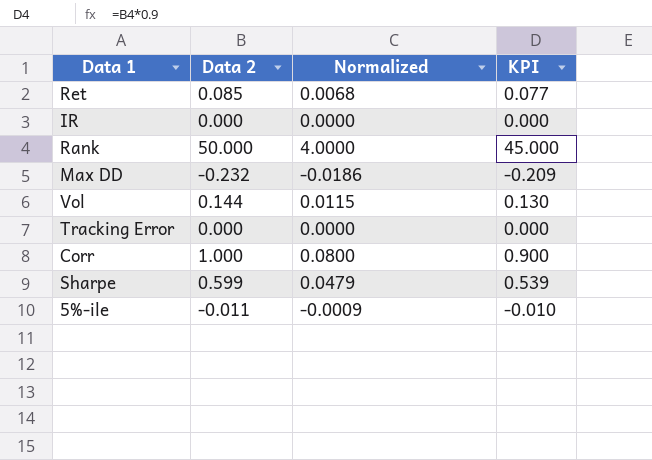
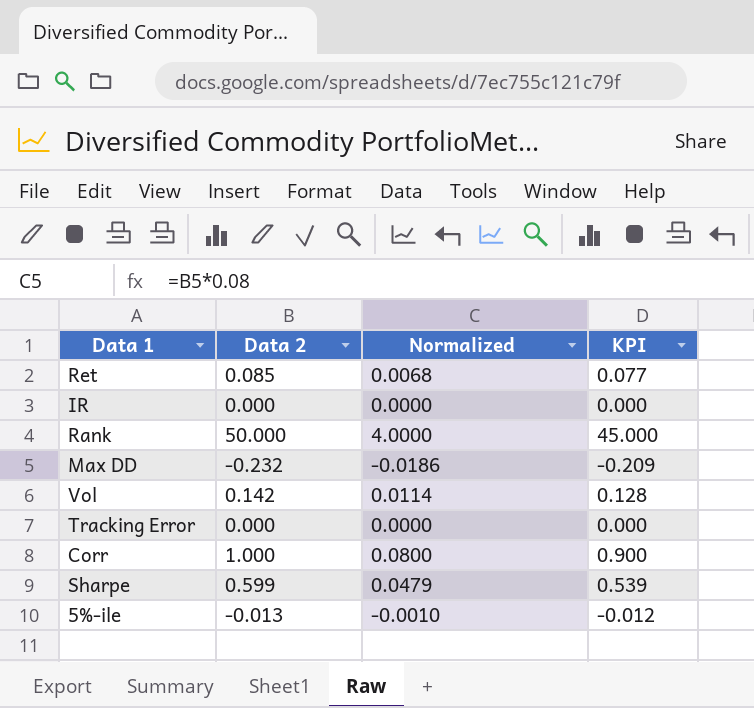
Vol | Data 2: 0.144 -> 0.142
Vol | Normalized: 0.0115 -> 0.0114
Vol | KPI: 0.130 -> 0.128
5%-ile | Data 2: -0.011 -> -0.013
5%-ile | Normalized: -0.0009 -> -0.0010
5%-ile | KPI: -0.010 -> -0.012

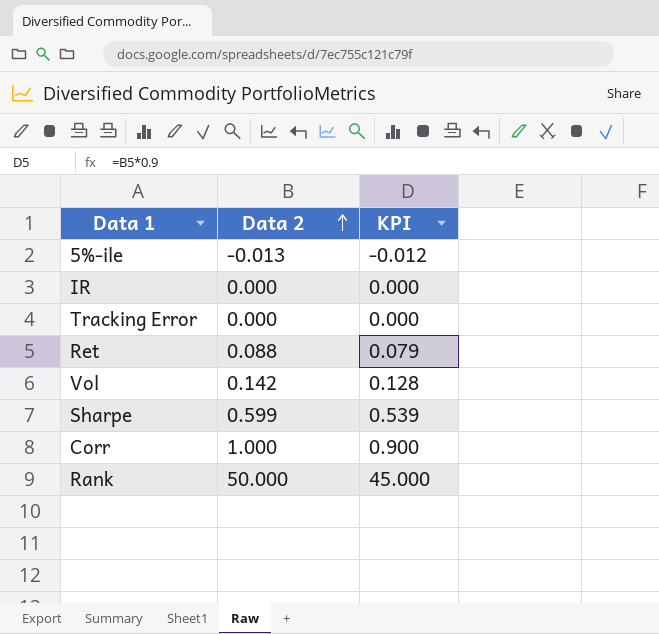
row order: none -> Data 2 ascending
column Normalized | formula: [Data 2] * 0.08 -> none
row Max DD: -0.232 | -0.0186 | -0.209 -> none
Ret | Data 2: 0.085 -> 0.088
Ret | KPI: 0.077 -> 0.079

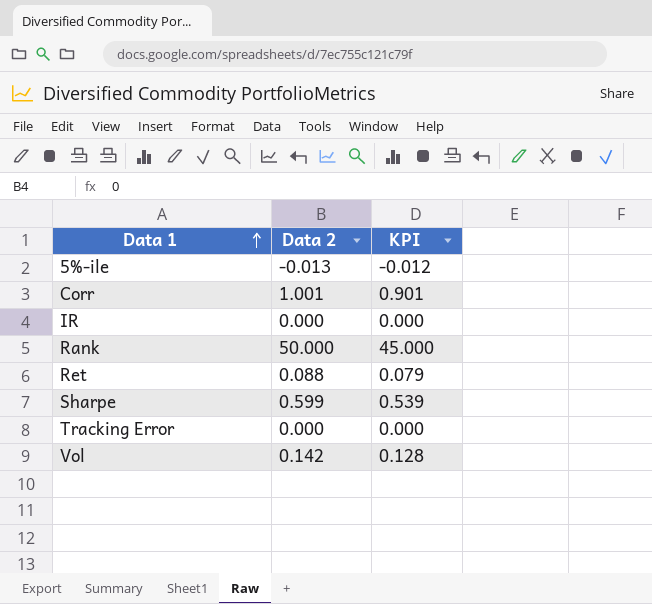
row order: Data 2 ascending -> Data 1 ascending
Corr | Data 2: 1.000 -> 1.001
Corr | KPI: 0.900 -> 0.901

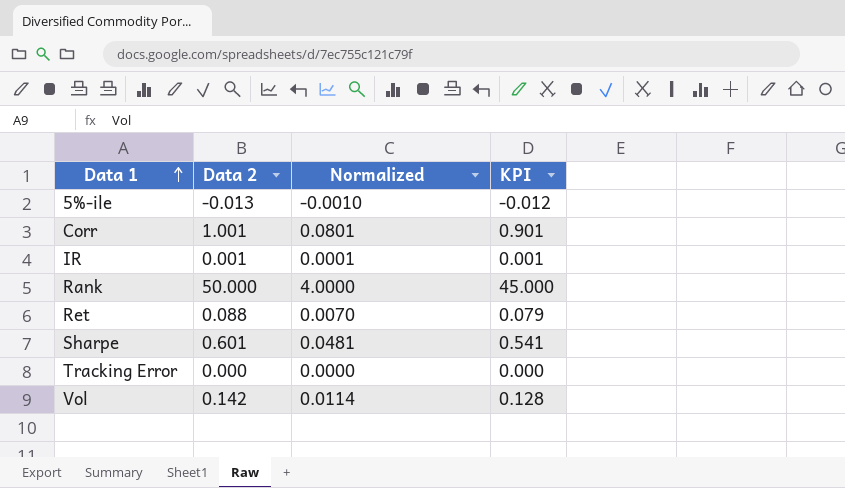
column Normalized | formula: none -> [Data 2] * 0.08
IR | Data 2: 0.000 -> 0.001
IR | KPI: 0.000 -> 0.001
Sharpe | Data 2: 0.599 -> 0.601
Sharpe | KPI: 0.539 -> 0.541

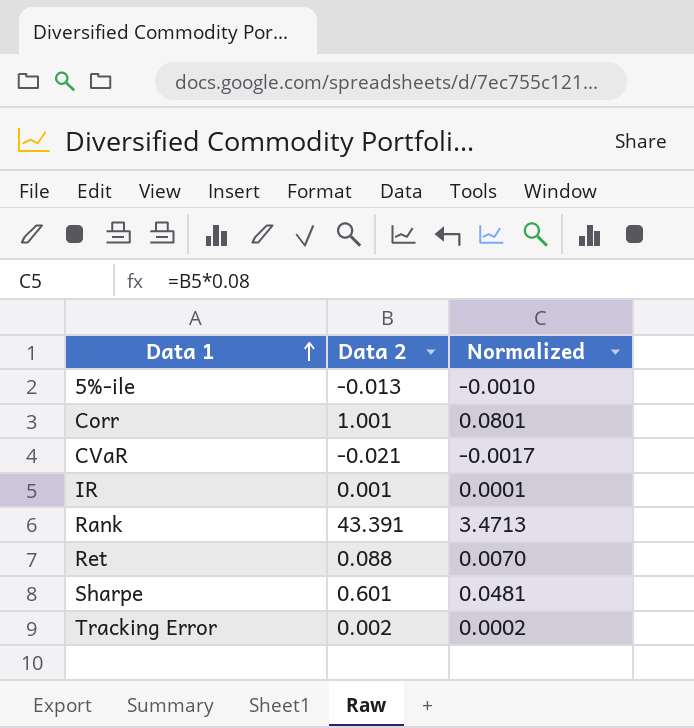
column KPI | formula: [Data 2] * 0.9 -> none
row Vol: 0.142 | 0.0114 | 0.128 -> none
row CVaR: none -> -0.021 | -0.0017
Rank | Data 2: 50.000 -> 43.391
Rank | Normalized: 4.0000 -> 3.4713
Tracking Error | Data 2: 0.000 -> 0.002
Tracking Error | Normalized: 0.0000 -> 0.0002

